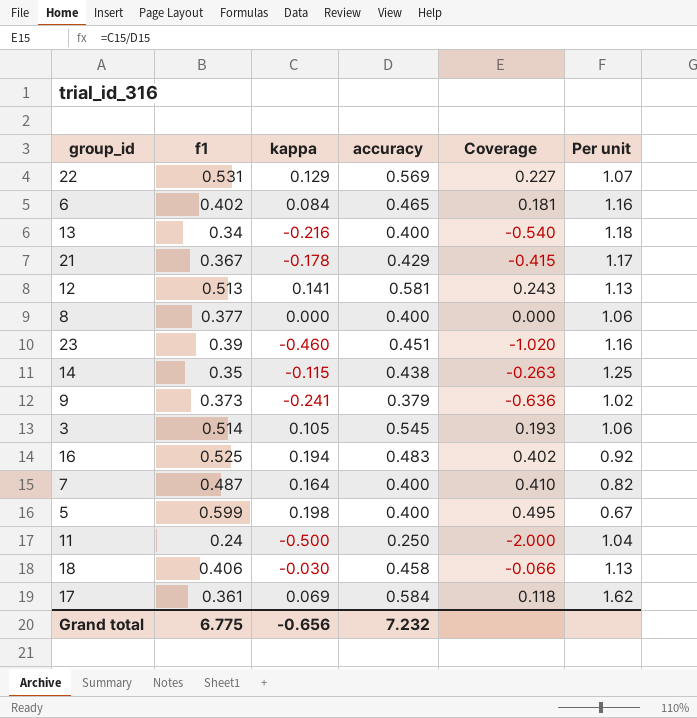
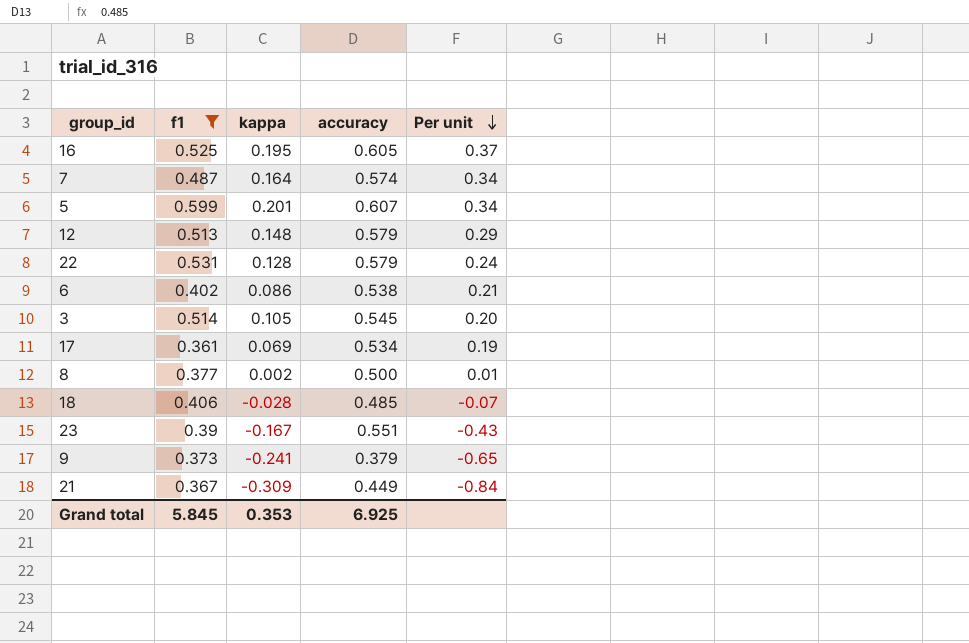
filter: none -> f1 >= 0.361
row order: none -> Per unit descending
column Coverage | formula: [kappa] / [accuracy] -> none
column Per unit | formula: [accuracy] / [f1] -> [kappa] / [f1]
16 | kappa: 0.194 -> 0.195
16 | accuracy: 0.483 -> 0.605
7 | accuracy: 0.400 -> 0.574
5 | kappa: 0.198 -> 0.201
5 | accuracy: 0.400 -> 0.607
12 | kappa: 0.141 -> 0.148
12 | accuracy: 0.581 -> 0.579
22 | kappa: 0.129 -> 0.128
22 | accuracy: 0.569 -> 0.579
6 | kappa: 0.084 -> 0.086
6 | accuracy: 0.465 -> 0.538
17 | accuracy: 0.584 -> 0.534
8 | kappa: 0.000 -> 0.002
8 | accuracy: 0.400 -> 0.500
18 | kappa: -0.030 -> -0.028
18 | accuracy: 0.458 -> 0.485
23 | kappa: -0.460 -> -0.167
23 | accuracy: 0.451 -> 0.551
21 | kappa: -0.178 -> -0.309
21 | accuracy: 0.429 -> 0.449
Grand total | f1: 6.775 -> 5.845
Grand total | kappa: -0.656 -> 0.353
Grand total | accuracy: 7.232 -> 6.925

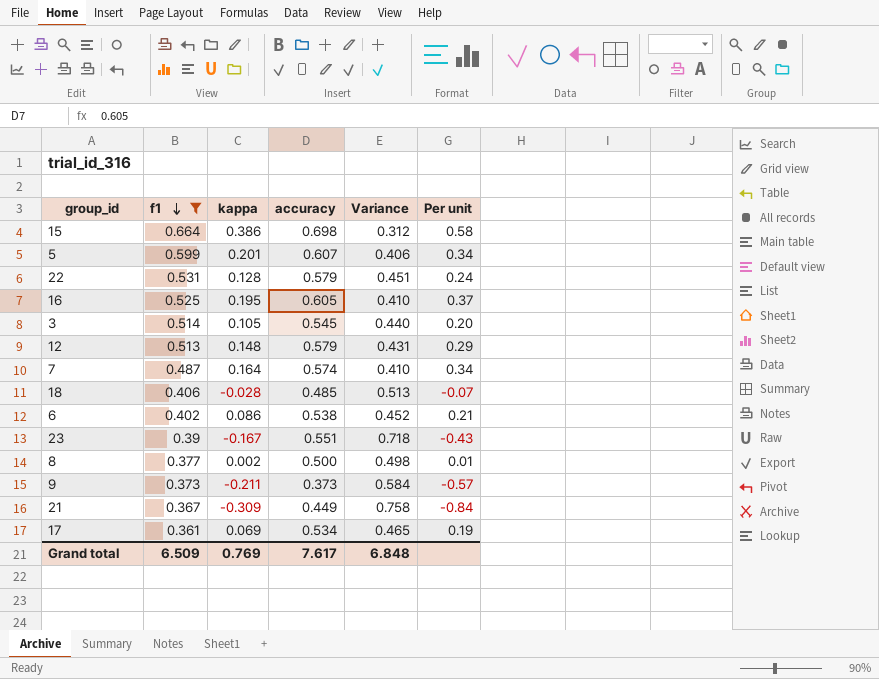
row order: Per unit descending -> f1 descending
column Variance | formula: none -> [accuracy] - [kappa]
row 15: none -> 0.664 | 0.386 | 0.698 | 0.312 | 0.58
9 | kappa: -0.241 -> -0.211
9 | accuracy: 0.379 -> 0.373
9 | Per unit: -0.65 -> -0.57
Grand total | f1: 5.845 -> 6.509
Grand total | kappa: 0.353 -> 0.769
Grand total | accuracy: 6.925 -> 7.617

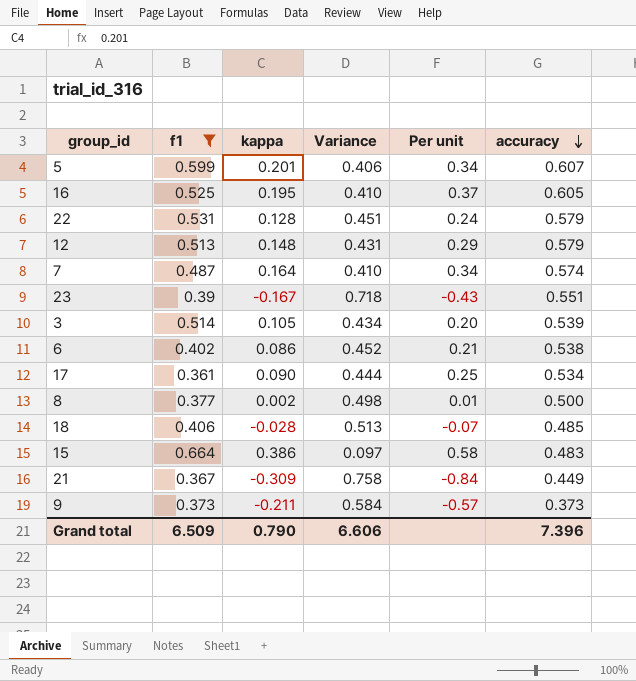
row order: f1 descending -> accuracy descending
column accuracy | position: 4 -> 6
3 | Variance: 0.440 -> 0.434
3 | accuracy: 0.545 -> 0.539
17 | kappa: 0.069 -> 0.090
17 | Variance: 0.465 -> 0.444
17 | Per unit: 0.19 -> 0.25
15 | Variance: 0.312 -> 0.097
15 | accuracy: 0.698 -> 0.483
Grand total | kappa: 0.769 -> 0.790
Grand total | Variance: 6.848 -> 6.606
Grand total | accuracy: 7.617 -> 7.396

